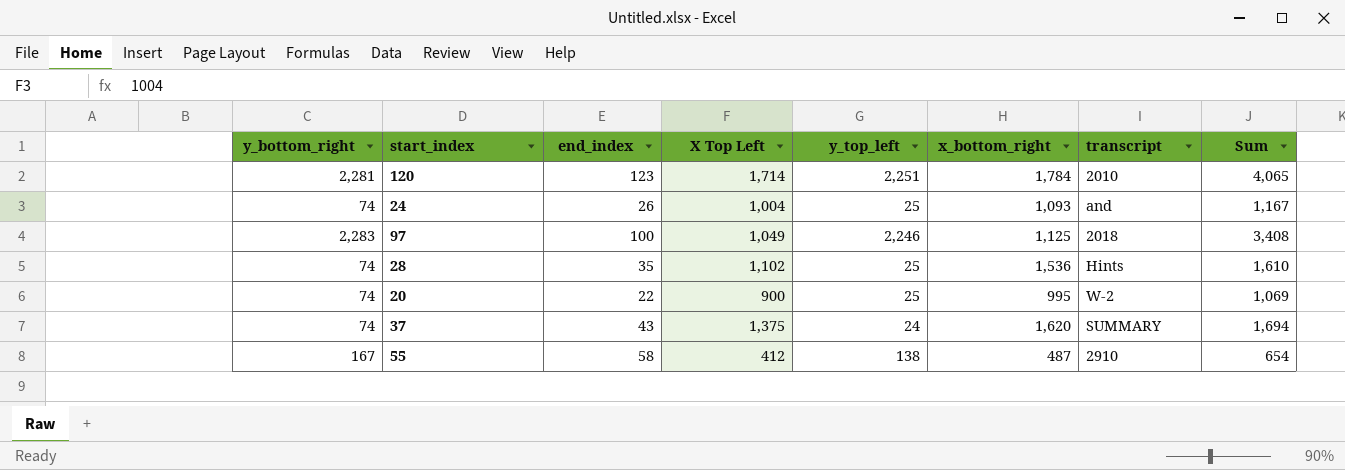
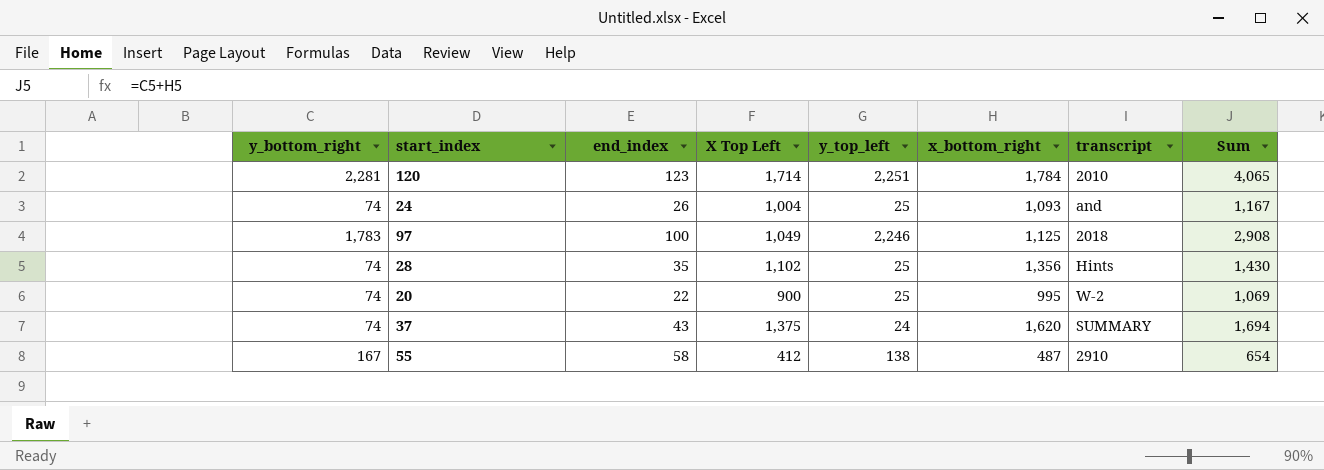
97 | y_bottom_right: 2,283 -> 1,783
97 | Sum: 3,408 -> 2,908
28 | x_bottom_right: 1,536 -> 1,356
28 | Sum: 1,610 -> 1,430

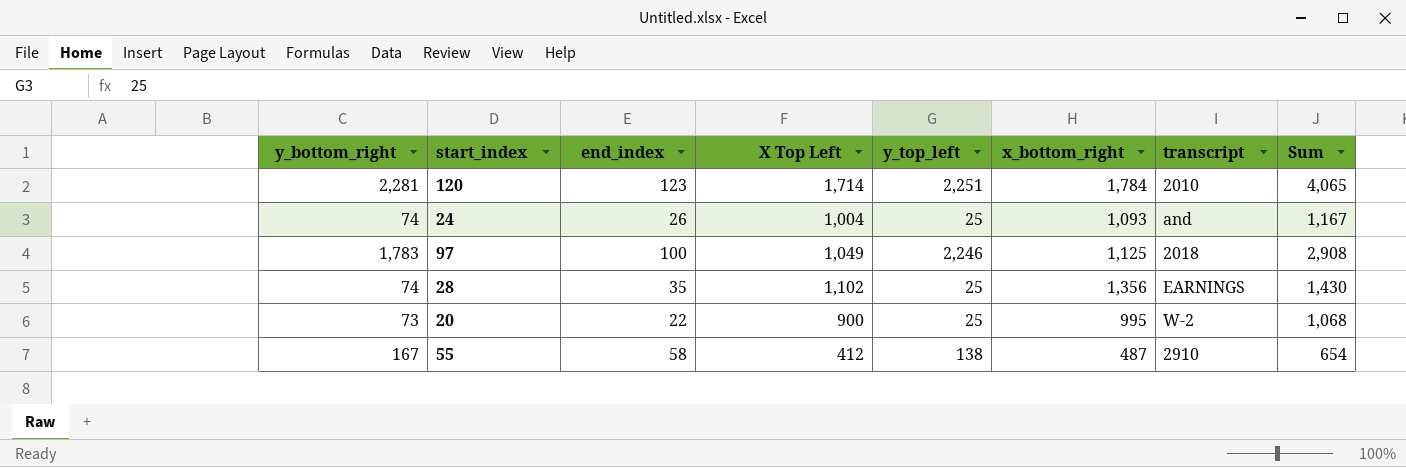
row 37: 74 | 43 | 1,375 | 24 | 1,620 | SUMMARY | 1,694 -> none
28 | transcript: Hints -> EARNINGS
20 | y_bottom_right: 74 -> 73
20 | Sum: 1,069 -> 1,068

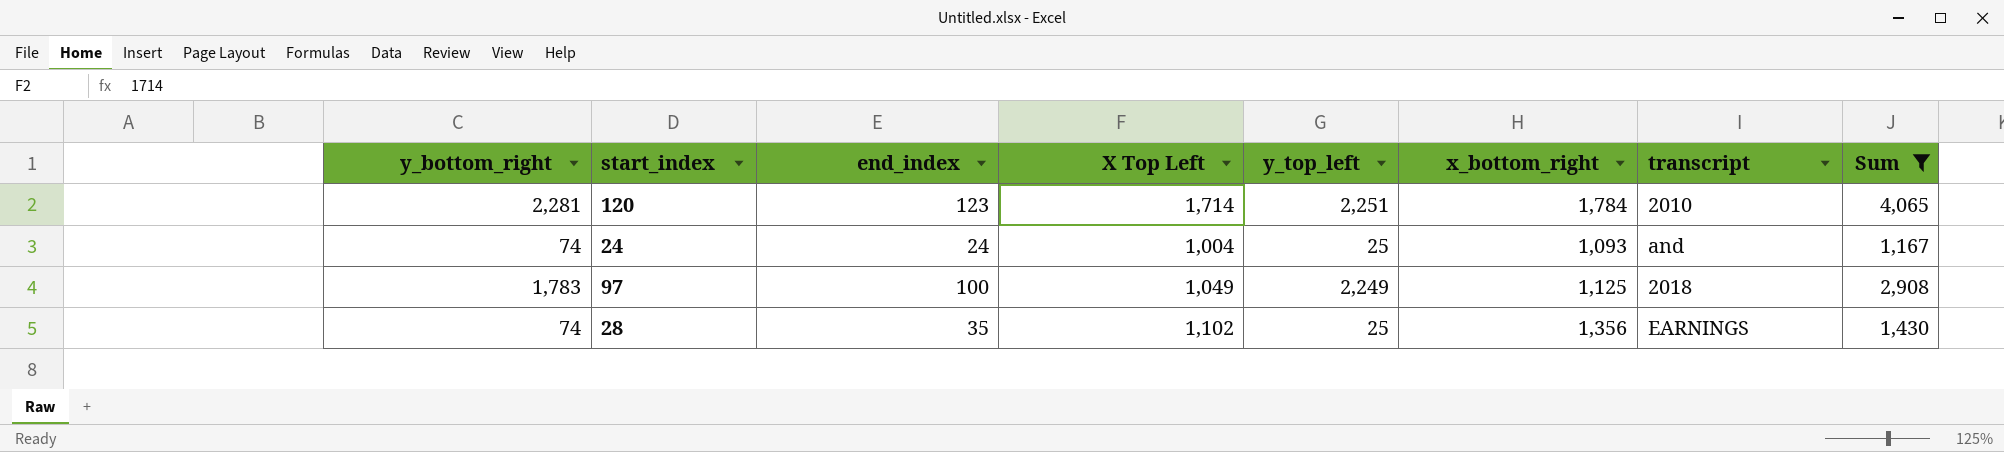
filter: none -> Sum >= 1,167
24 | end_index: 26 -> 24
97 | y_top_left: 2,246 -> 2,249

